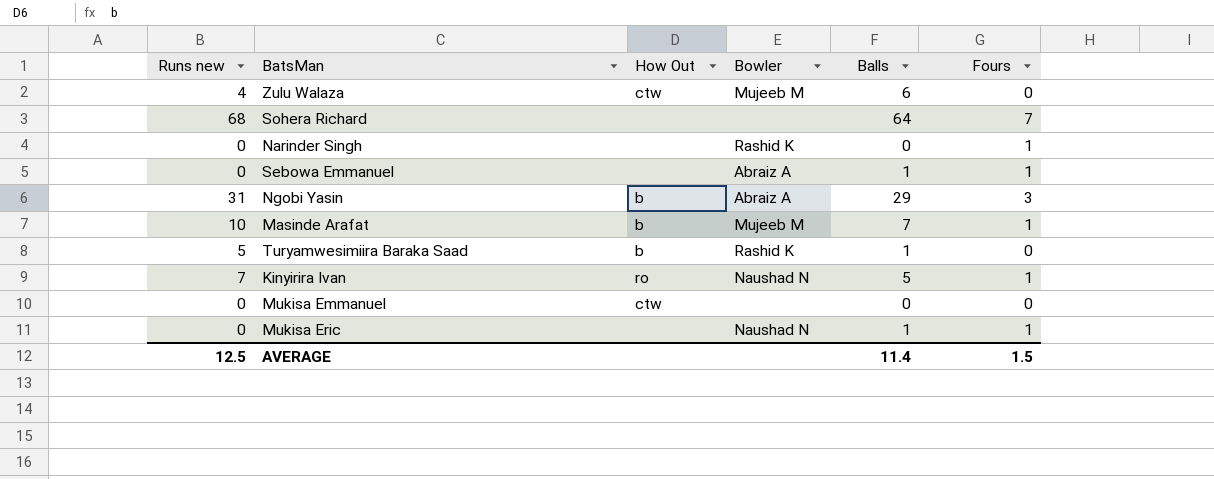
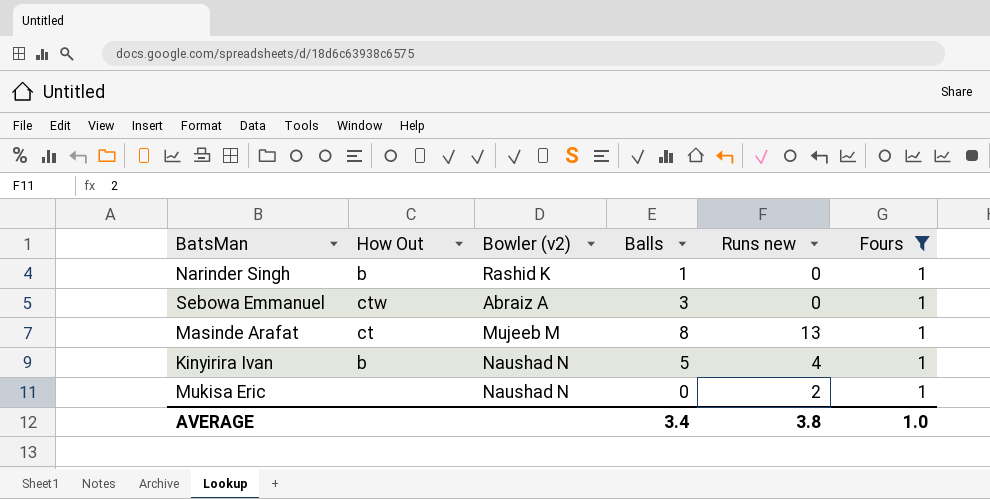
filter: none -> Fours = 1
column name: Bowler -> Bowler (v2)
column Runs new | position: 1 -> 5
Narinder Singh | How Out: none -> b
Narinder Singh | Balls: 0 -> 1
Sebowa Emmanuel | How Out: none -> ctw
Sebowa Emmanuel | Balls: 1 -> 3
Masinde Arafat | How Out: b -> ct
Masinde Arafat | Balls: 7 -> 8
Masinde Arafat | Runs new: 10 -> 13
Kinyirira Ivan | How Out: ro -> b
Kinyirira Ivan | Runs new: 7 -> 4
Mukisa Eric | Balls: 1 -> 0
Mukisa Eric | Runs new: 0 -> 2
AVERAGE | Balls: 11.4 -> 3.4
AVERAGE | Runs new: 12.5 -> 3.8
AVERAGE | Fours: 1.5 -> 1.0

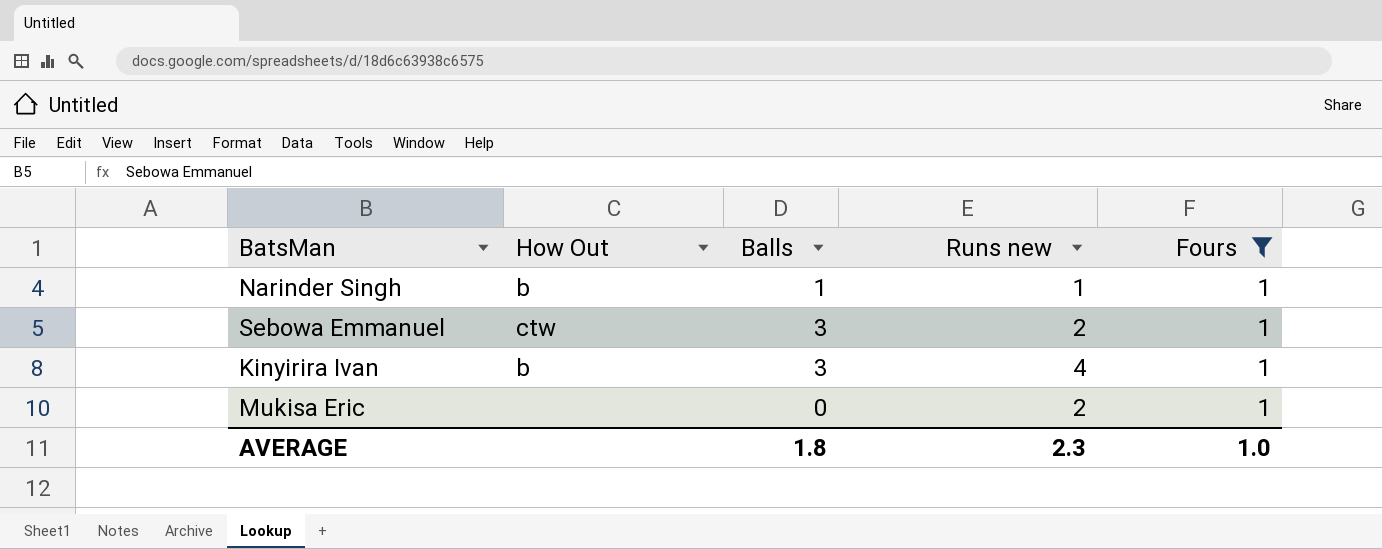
column Bowler (v2) | position: 3 -> none
row Masinde Arafat: ct | Mujeeb M | 8 | 13 | 1 -> none
Narinder Singh | Runs new: 0 -> 1
Sebowa Emmanuel | Runs new: 0 -> 2
Kinyirira Ivan | Balls: 5 -> 3
AVERAGE | Balls: 3.4 -> 1.8
AVERAGE | Runs new: 3.8 -> 2.3

